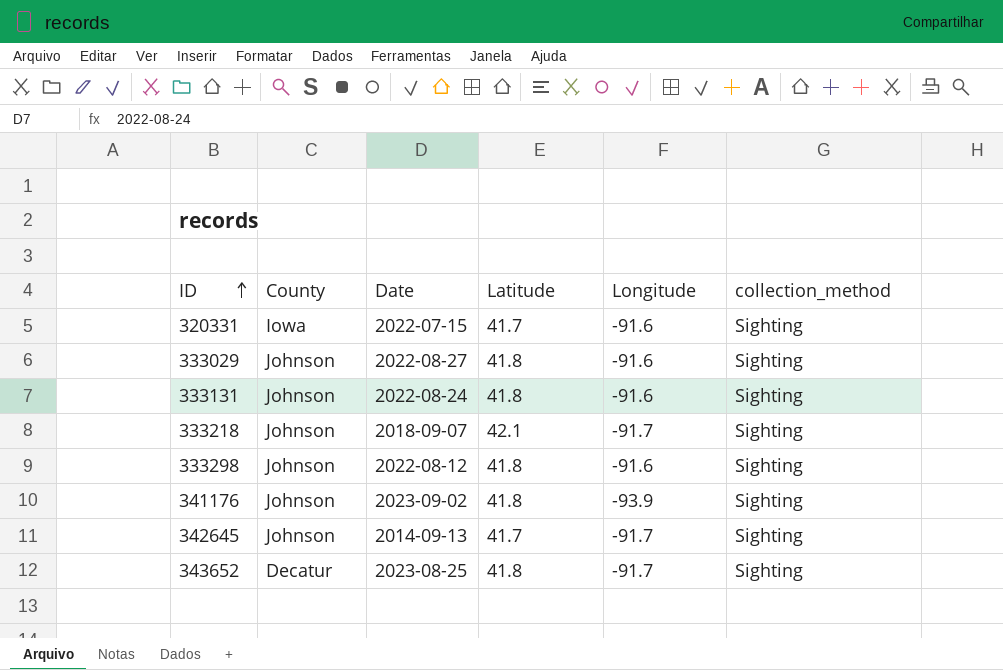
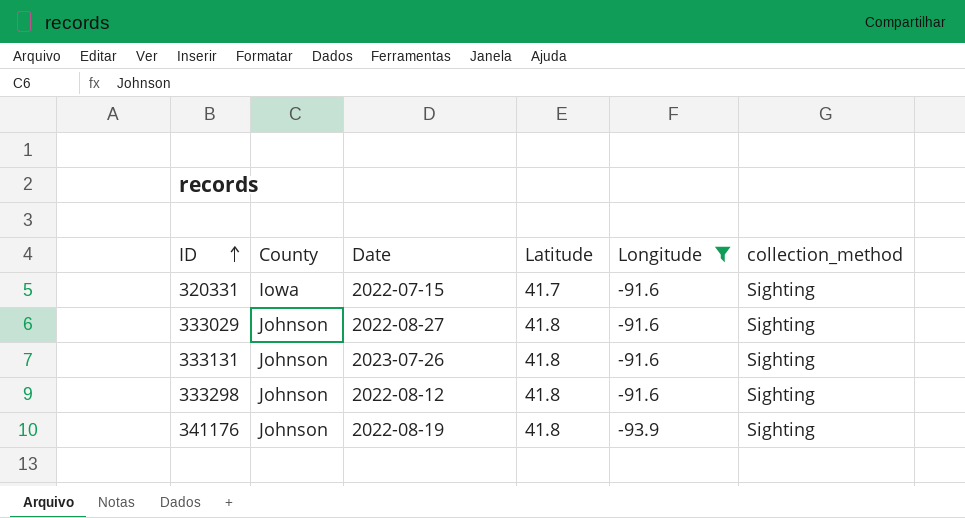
filter: none -> Longitude != -91.7
333131 | Date: 2022-08-24 -> 2023-07-26
341176 | Date: 2023-09-02 -> 2022-08-19

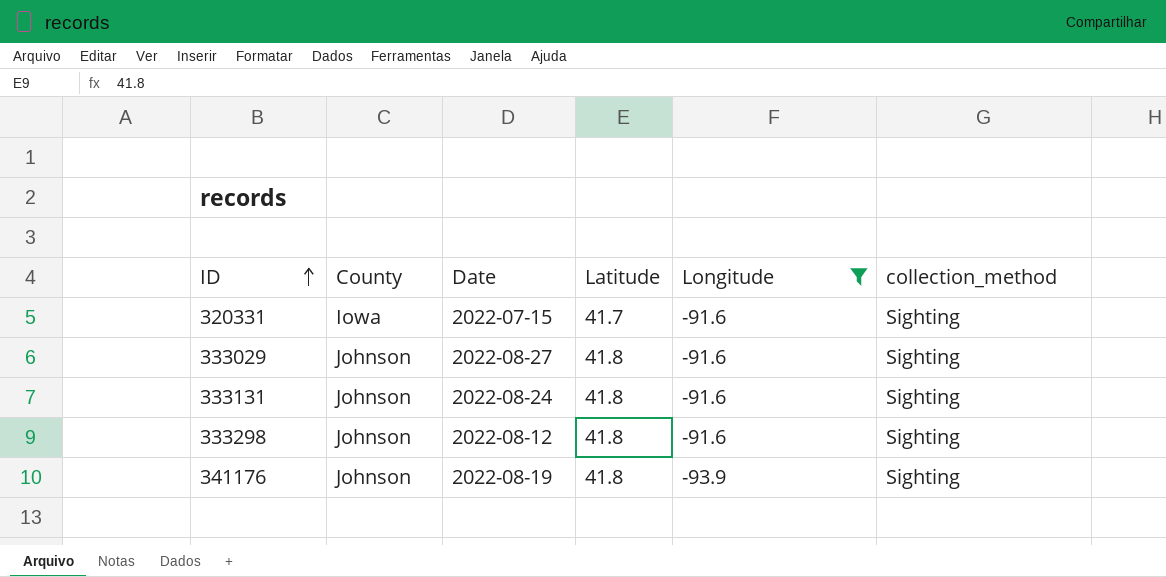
333131 | Date: 2023-07-26 -> 2022-08-24

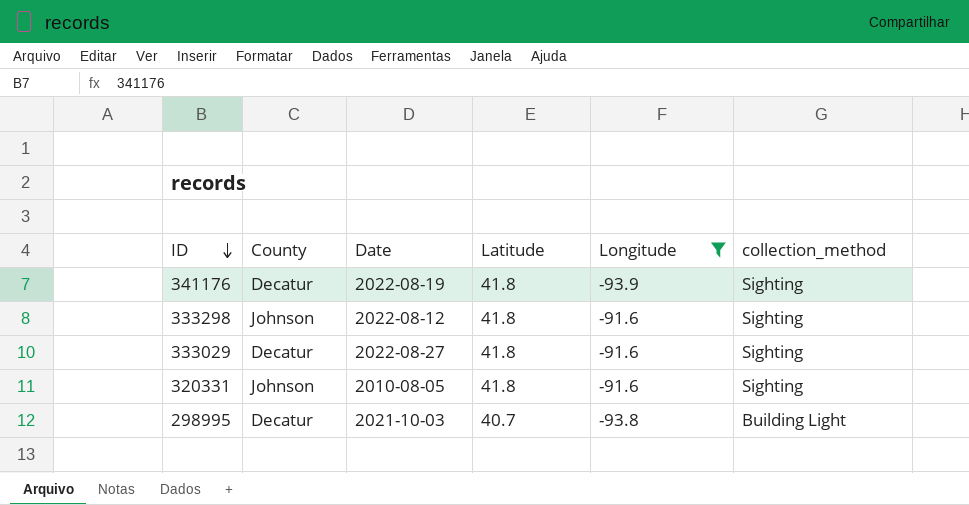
row order: ID ascending -> ID descending
row 333131: Johnson | 2022-08-24 | 41.8 | -91.6 | Sighting -> none
341176 | County: Johnson -> Decatur
333029 | County: Johnson -> Decatur
320331 | County: Iowa -> Johnson
320331 | Date: 2022-07-15 -> 2010-08-05
320331 | Latitude: 41.7 -> 41.8
row 298995: none -> Decatur | 2021-10-03 | 40.7 | -93.8 | Building Light

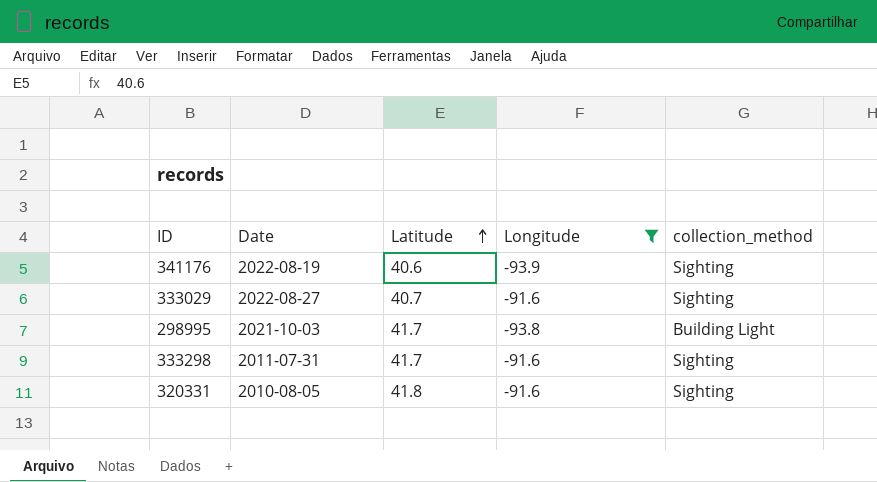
row order: ID descending -> Latitude ascending
column County | position: 2 -> none
341176 | Latitude: 41.8 -> 40.6
333029 | Latitude: 41.8 -> 40.7
298995 | Latitude: 40.7 -> 41.7
333298 | Date: 2022-08-12 -> 2011-07-31
333298 | Latitude: 41.8 -> 41.7

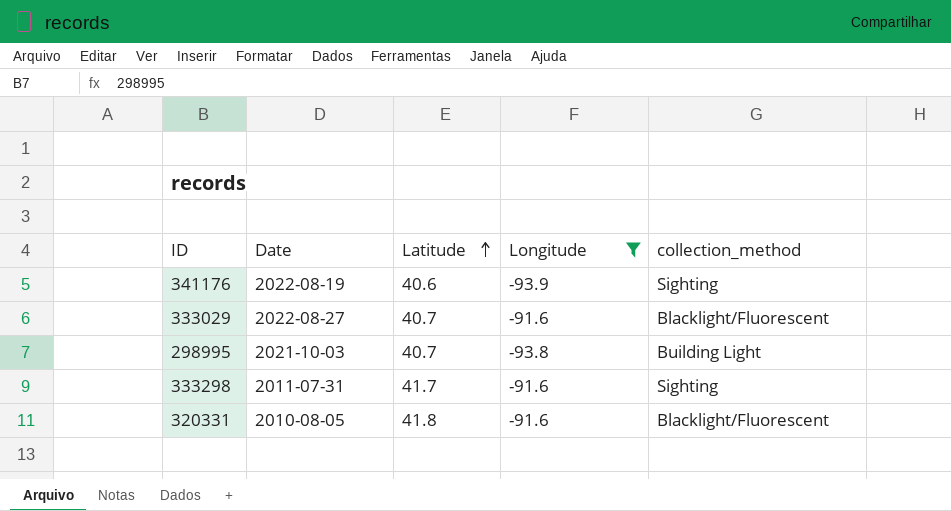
333029 | collection_method: Sighting -> Blacklight/Fluorescent
298995 | Latitude: 41.7 -> 40.7
320331 | collection_method: Sighting -> Blacklight/Fluorescent

